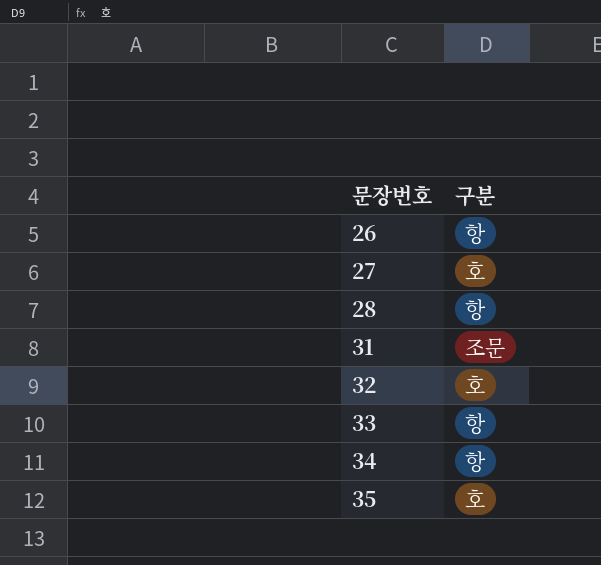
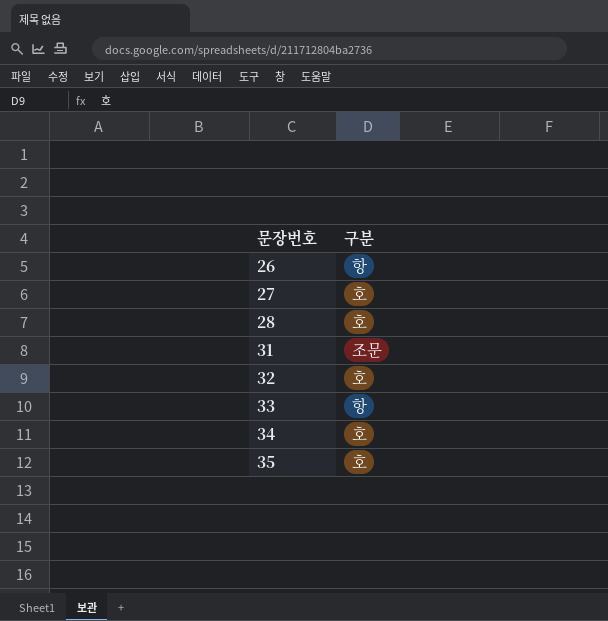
28 | 구분: 항 -> 호
34 | 구분: 항 -> 호

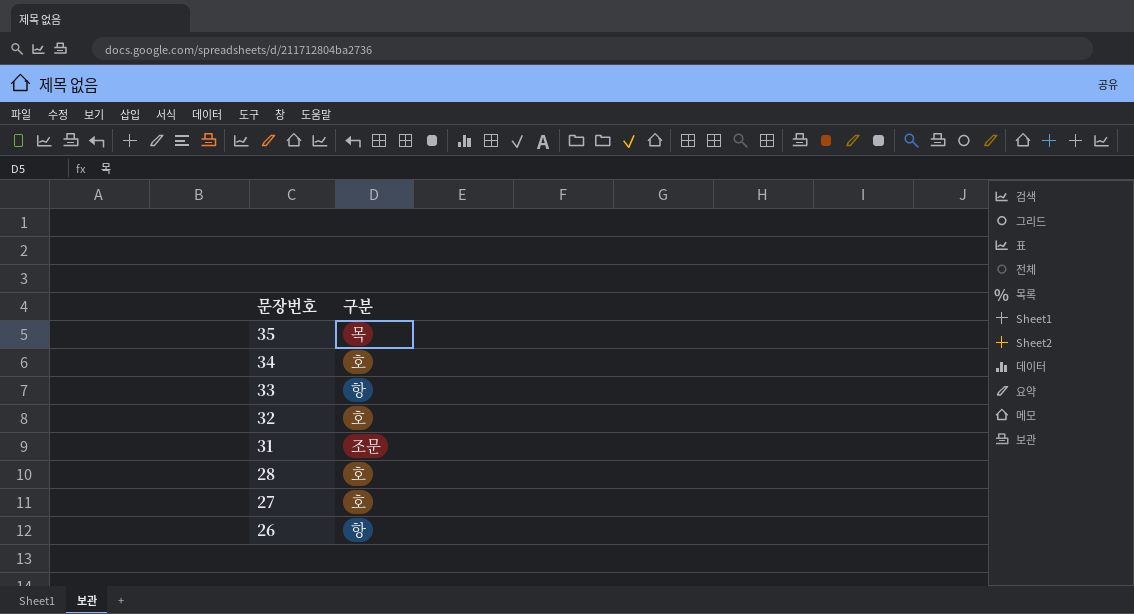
row order: 문장번호 ascending -> 문장번호 descending
35 | 구분: 호 -> 목

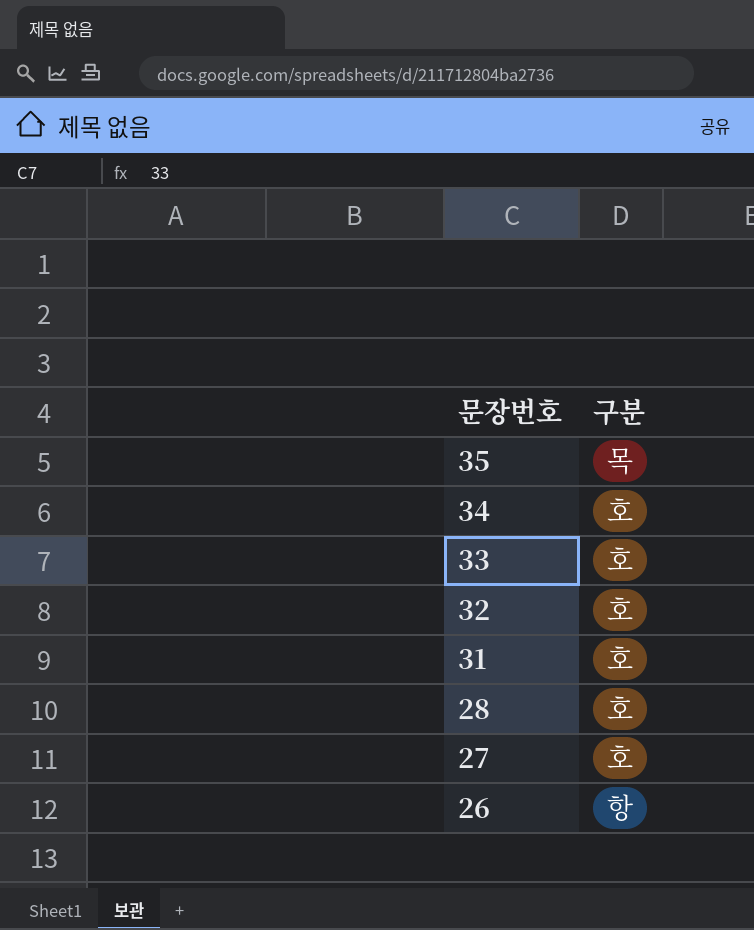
33 | 구분: 항 -> 호
31 | 구분: 조문 -> 호

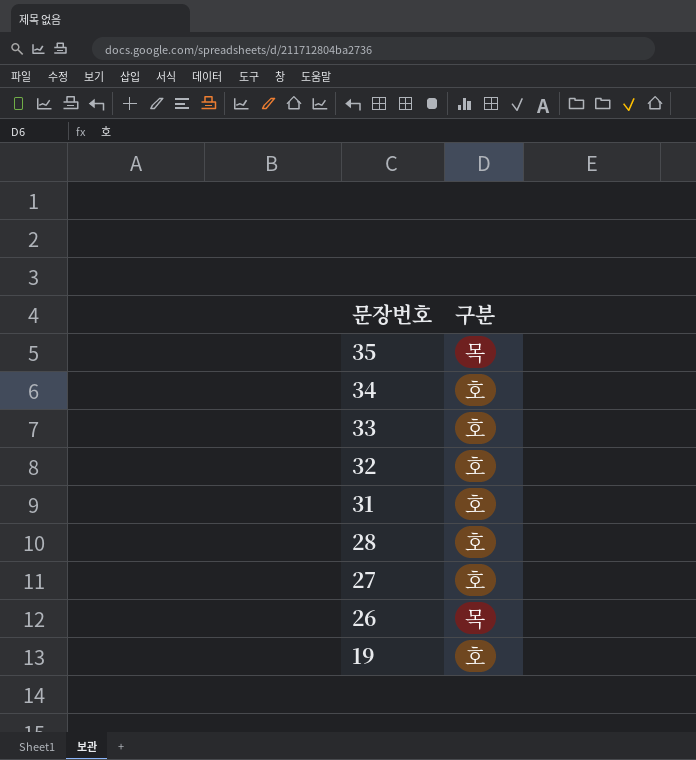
26 | 구분: 항 -> 목
row 19: none -> 호

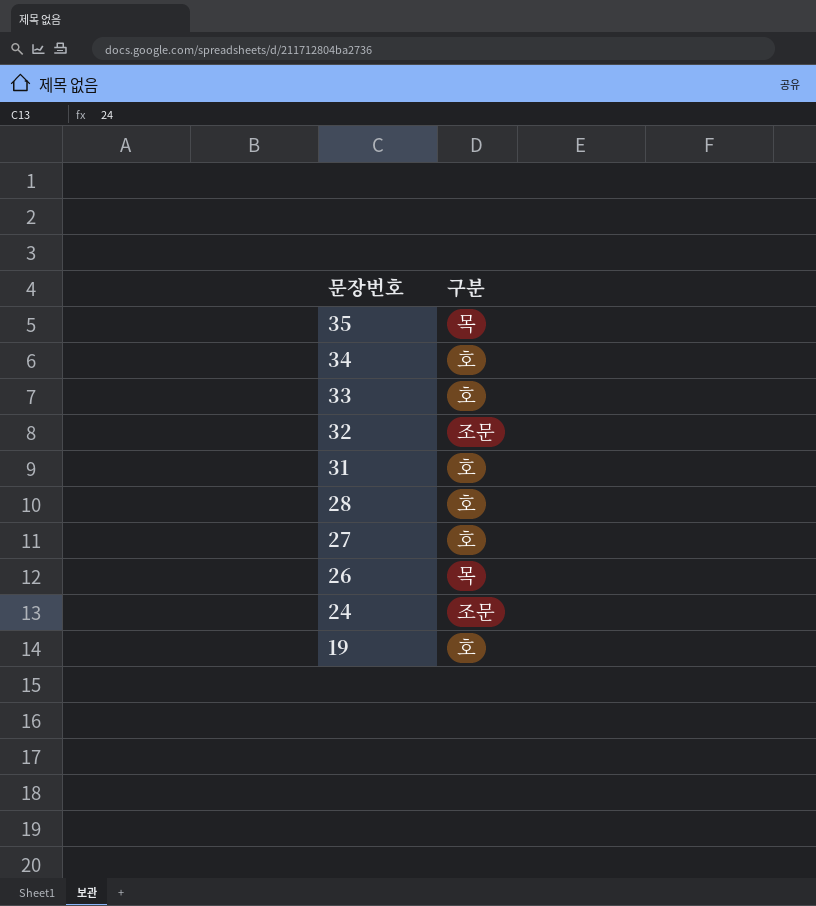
32 | 구분: 호 -> 조문
row 24: none -> 조문

